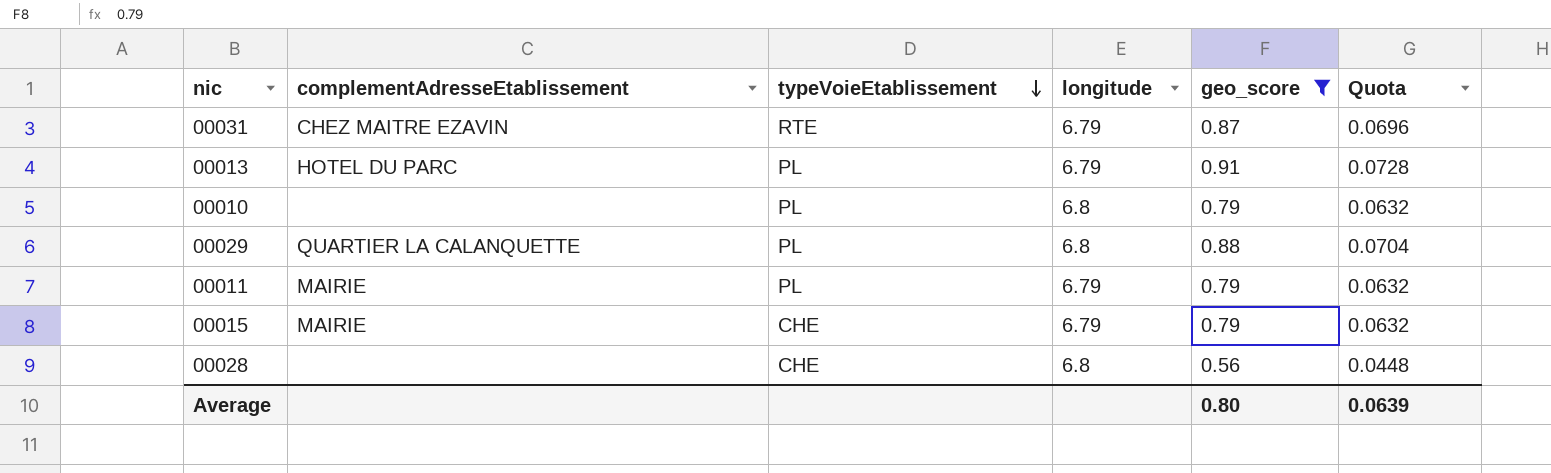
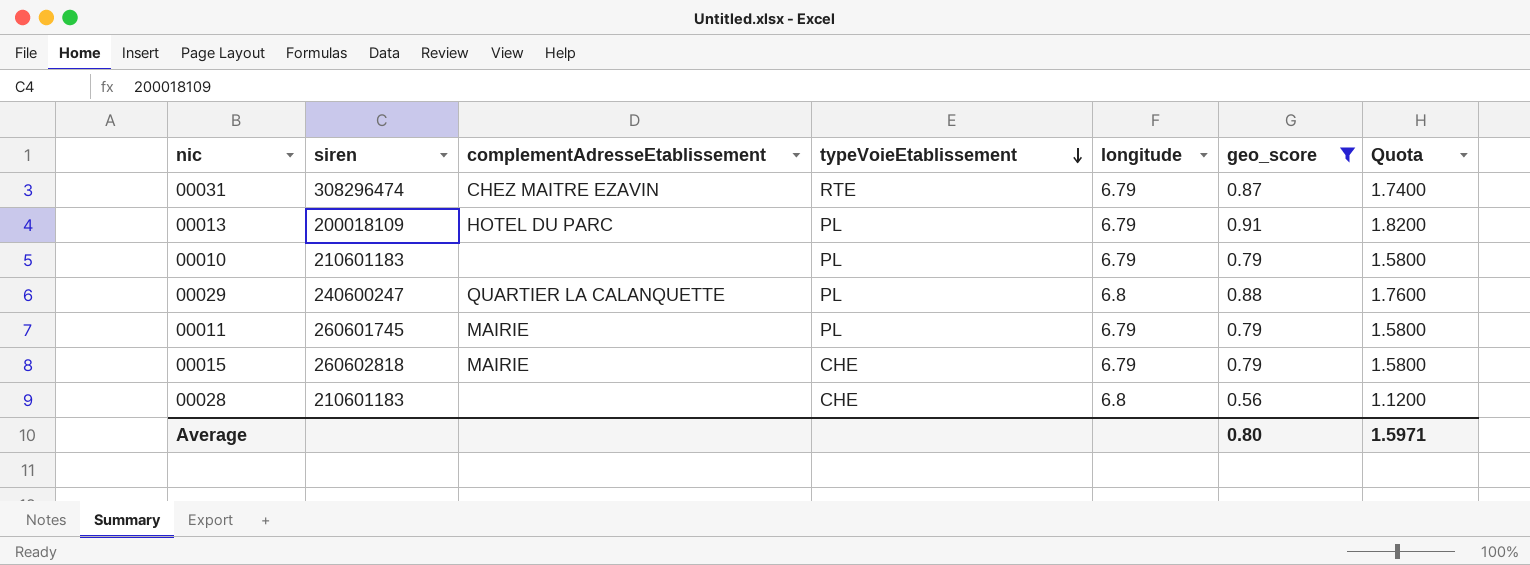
column siren | position: none -> 2
column Quota | formula: [geo_score] * 0.08 -> [geo_score] * 2
00010 | longitude: 6.8 -> 6.79
Average | Quota: 0.0639 -> 1.5971

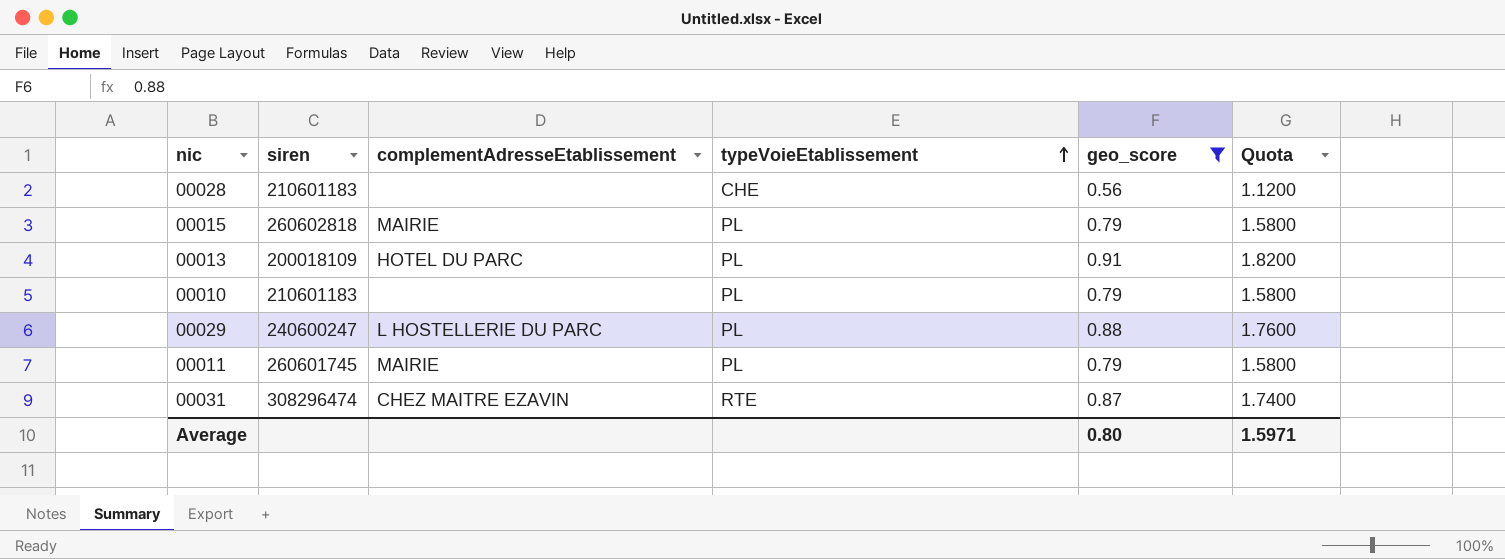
row order: typeVoieEtablissement descending -> typeVoieEtablissement ascending
column longitude | position: 5 -> none
00015 | typeVoieEtablissement: CHE -> PL
00029 | complementAdresseEtablissement: QUARTIER LA CALANQUETTE -> L HOSTELLERIE DU PARC

